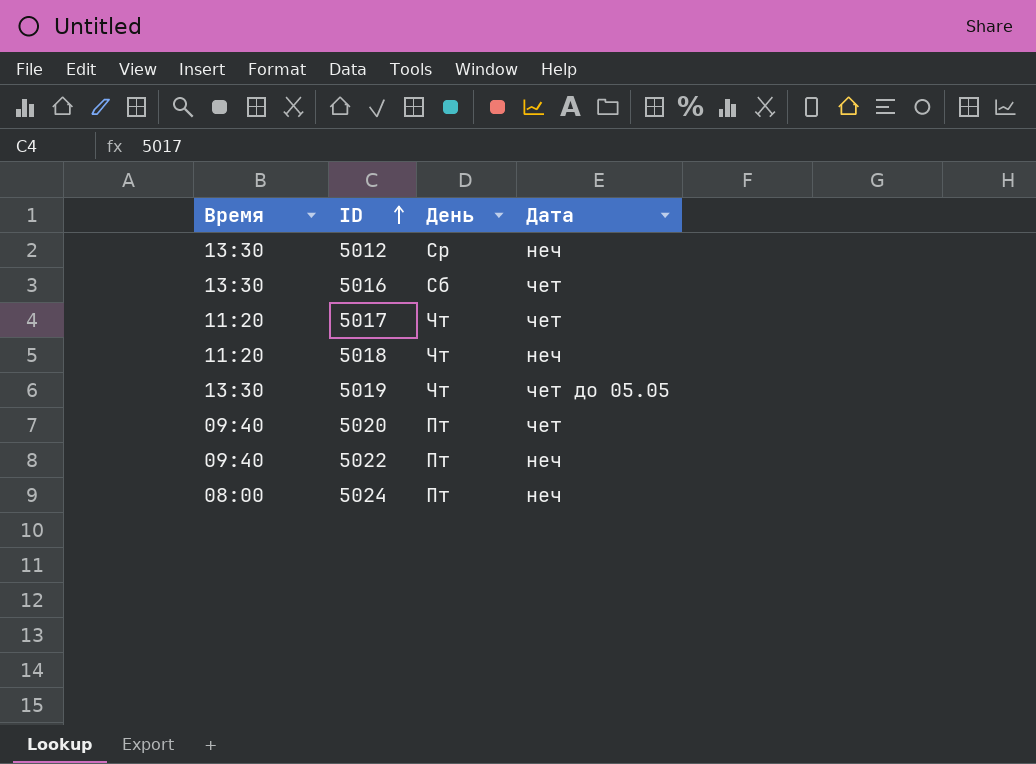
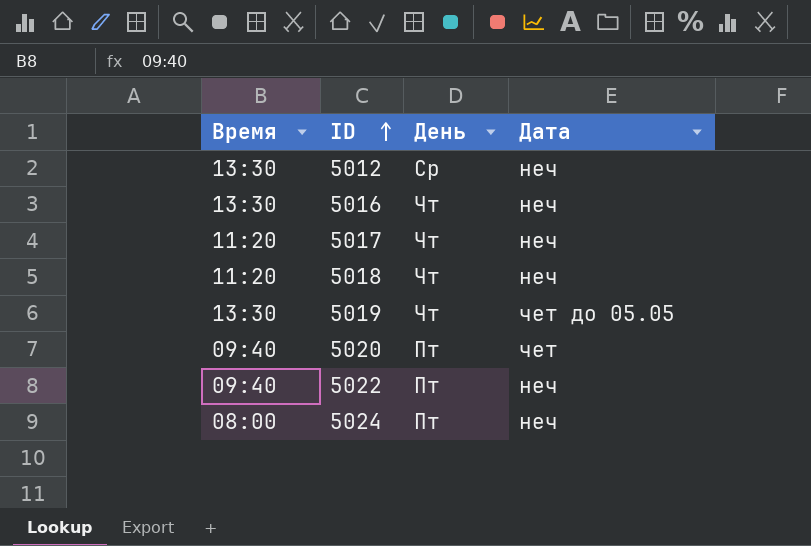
5016 | День: Сб -> Чт
5016 | Дата: чет -> неч
5017 | Дата: чет -> неч

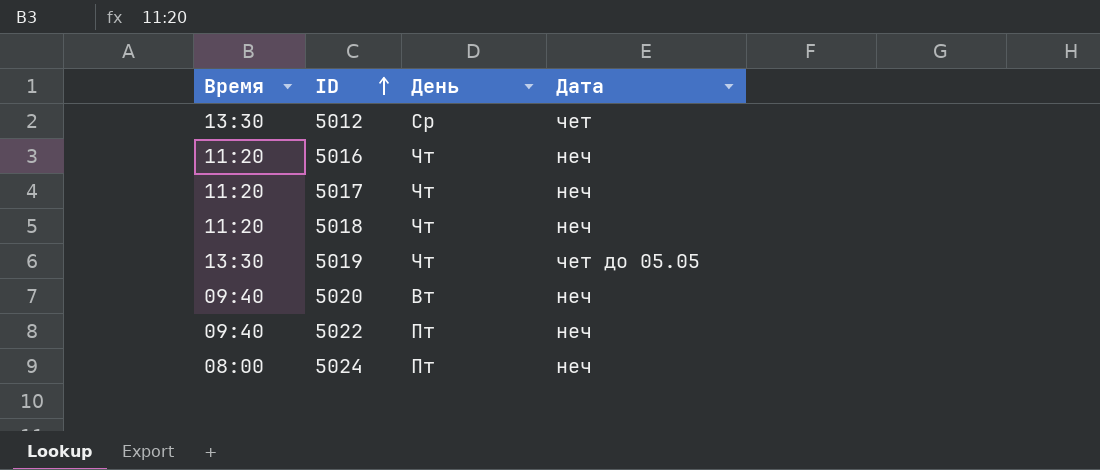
5012 | Дата: неч -> чет
5016 | Время: 13:30 -> 11:20
5020 | День: Пт -> Вт
5020 | Дата: чет -> неч

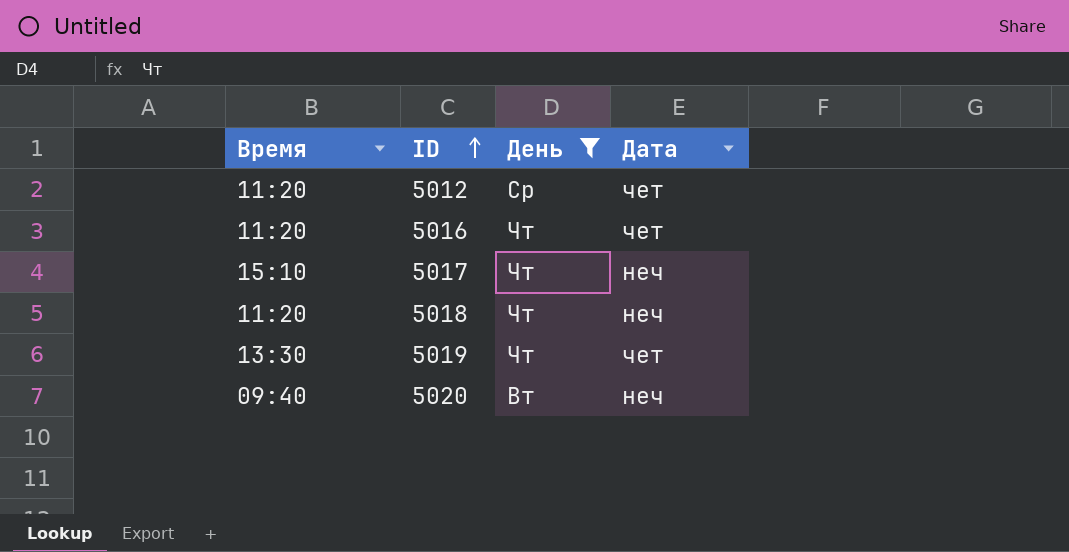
filter: none -> День != Пт
5012 | Время: 13:30 -> 11:20
5016 | Дата: неч -> чет
5017 | Время: 11:20 -> 15:10
5019 | Дата: чет до 05.05 -> чет

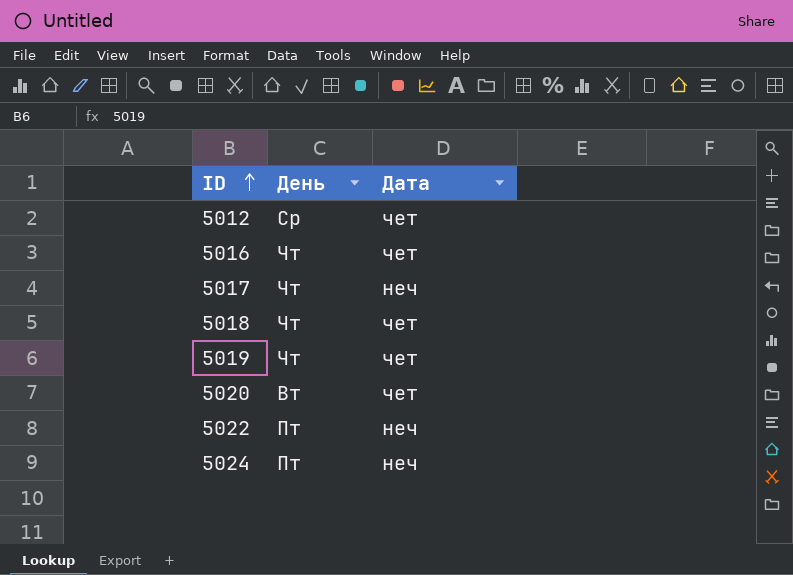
filter: День != Пт -> none
column Время | position: 1 -> none
5018 | Дата: неч -> чет
5020 | Дата: неч -> чет

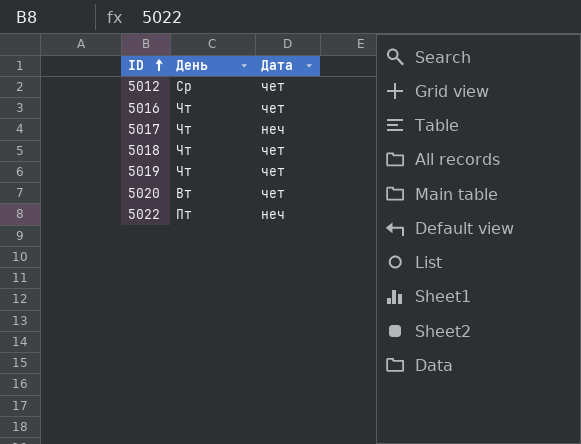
row 5024: Пт | неч -> none

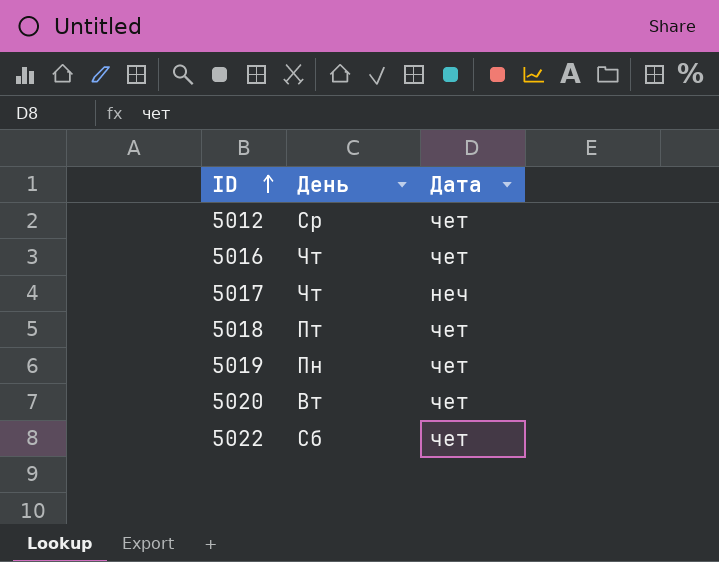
5018 | День: Чт -> Пт
5019 | День: Чт -> Пн
5022 | День: Пт -> Сб
5022 | Дата: неч -> чет

